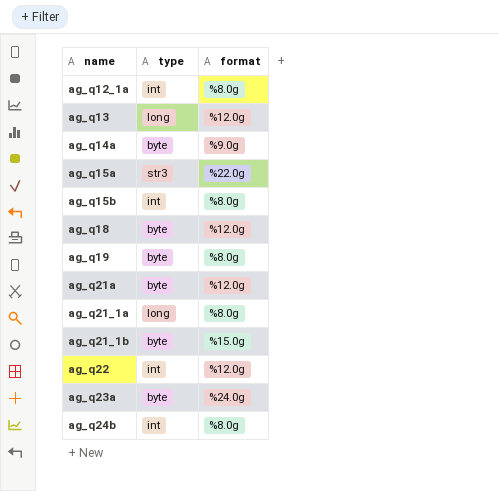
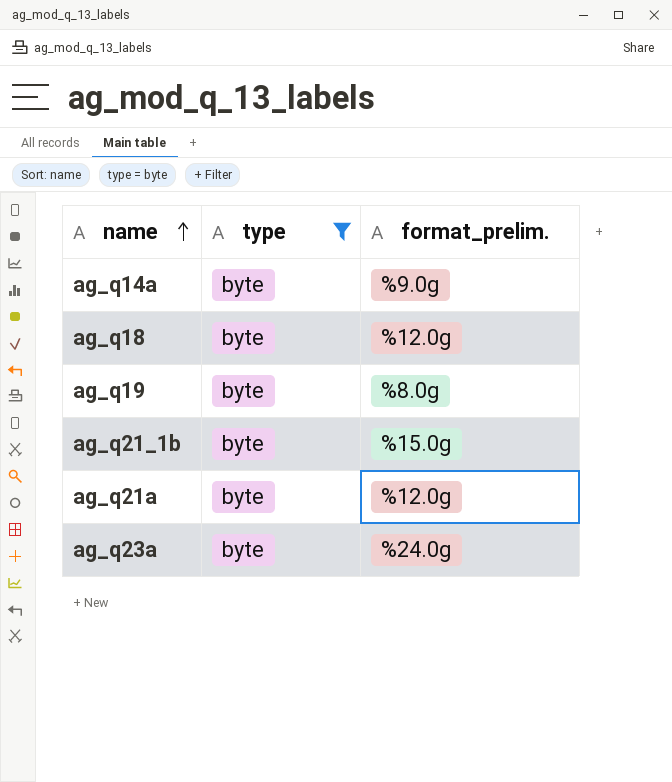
filter: none -> type = byte
row order: none -> name ascending
column name: format -> format_prelim.

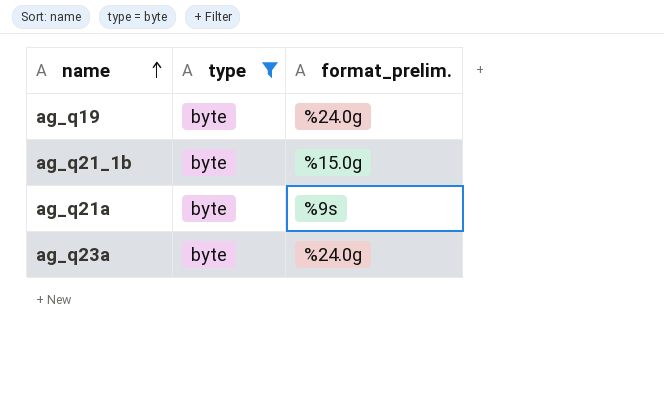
row ag_q14a: byte | %9.0g -> none
row ag_q18: byte | %12.0g -> none
ag_q19 | format_prelim.: %8.0g -> %24.0g
ag_q21a | format_prelim.: %12.0g -> %9s

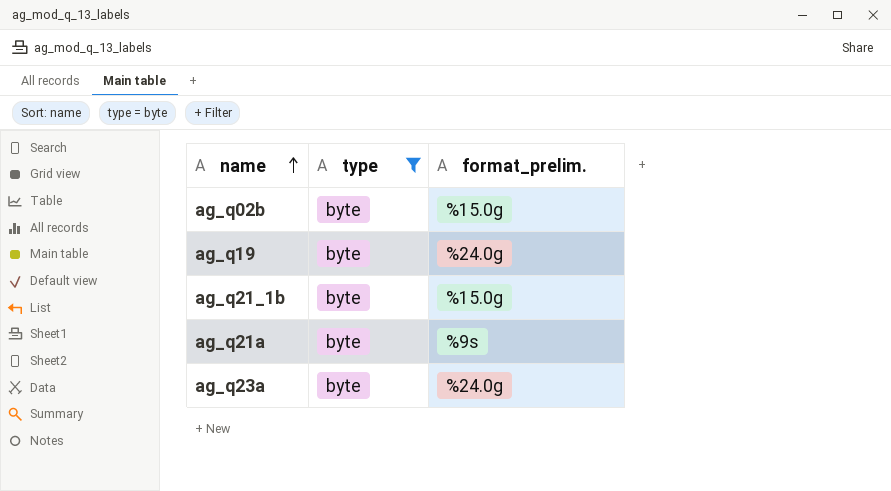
row ag_q02b: none -> byte | %15.0g

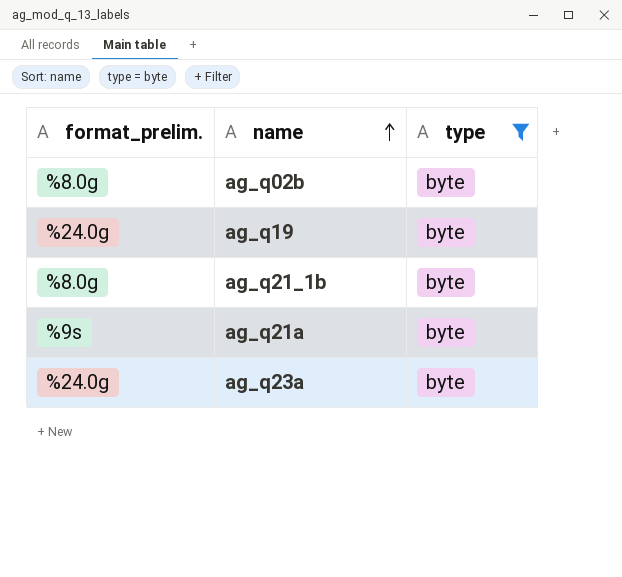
column format_prelim. | position: 3 -> 1
ag_q02b | format_prelim.: %15.0g -> %8.0g
ag_q21_1b | format_prelim.: %15.0g -> %8.0g

